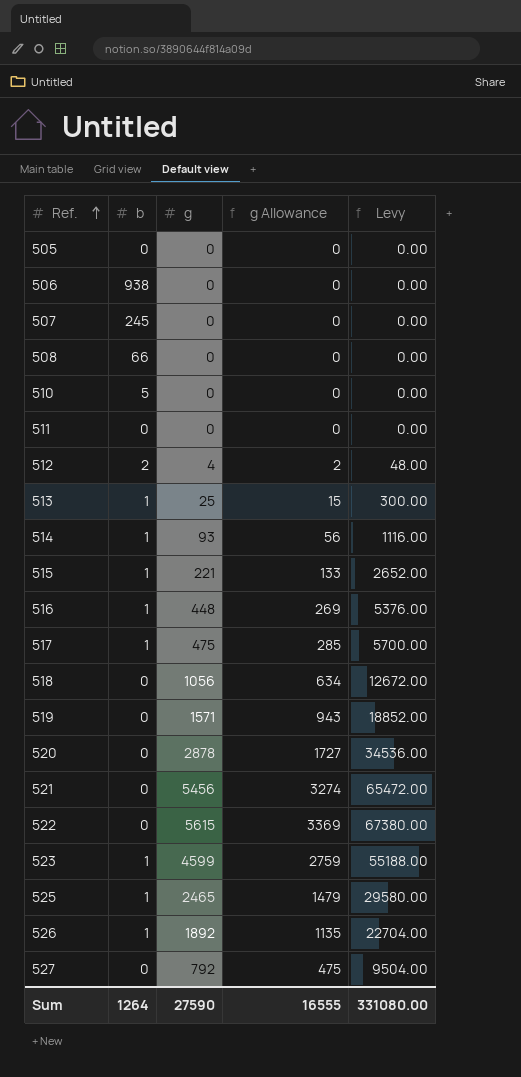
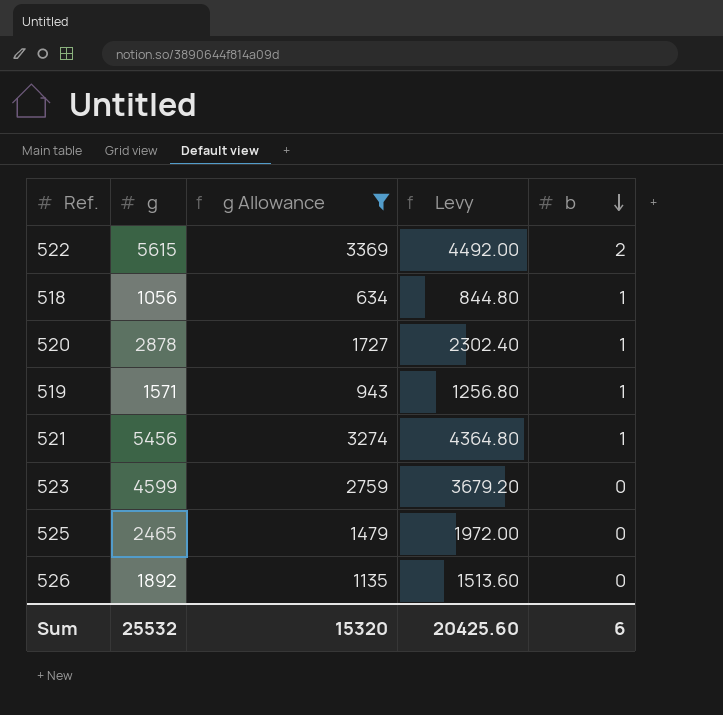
filter: none -> g Allowance >= 634
row order: Ref. ascending -> b descending
column Levy | formula: [g] * 12 -> [g] * 0.8
column b | position: 2 -> 5
522 | b: 0 -> 2
518 | b: 0 -> 1
520 | b: 0 -> 1
519 | b: 0 -> 1
521 | b: 0 -> 1
523 | b: 1 -> 0
525 | b: 1 -> 0
526 | b: 1 -> 0
Sum | g: 27590 -> 25532
Sum | g Allowance: 16555 -> 15320
Sum | Levy: 331080.00 -> 20425.60
Sum | b: 1264 -> 6

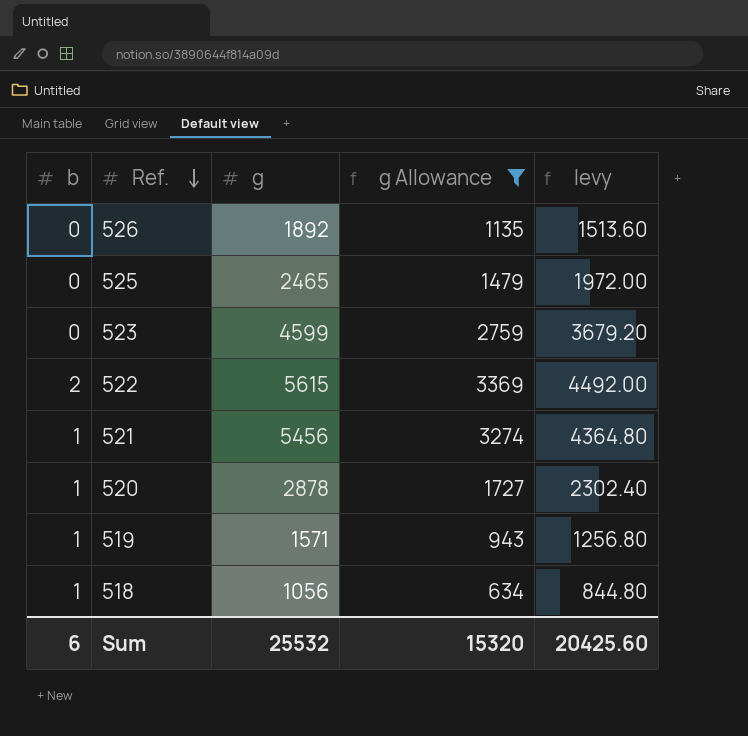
row order: b descending -> Ref. descending
column b | position: 5 -> 1
column name: Levy -> levy

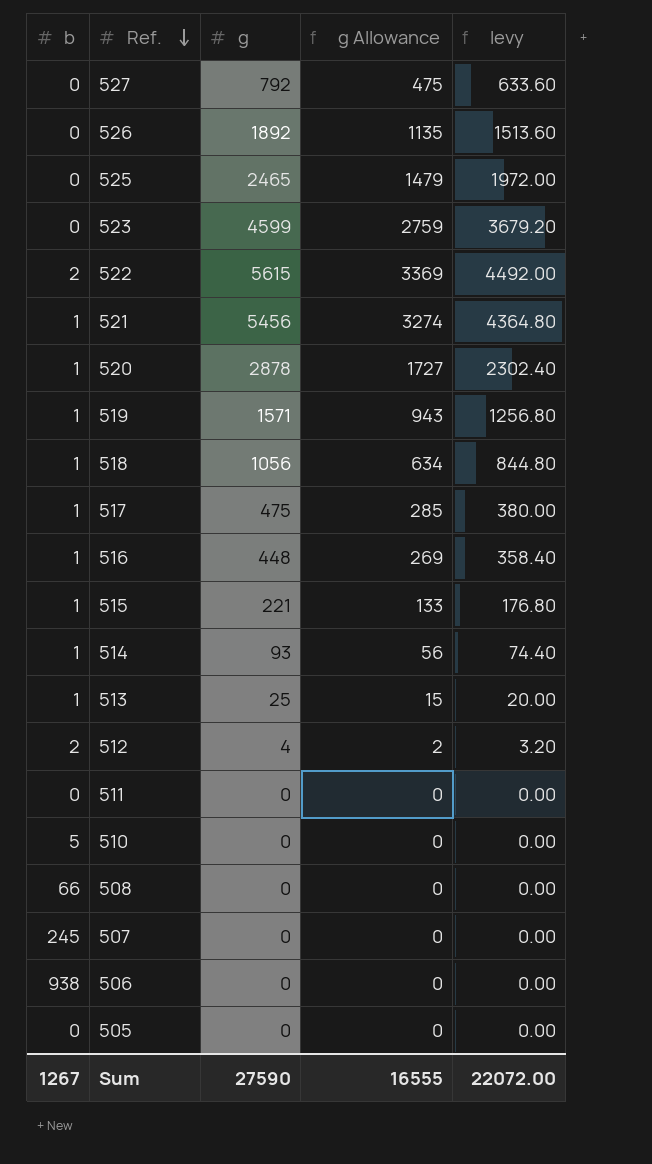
filter: g Allowance >= 634 -> none
Sum | b: 6 -> 1267
Sum | g: 25532 -> 27590
Sum | g Allowance: 15320 -> 16555
Sum | levy: 20425.60 -> 22072.00

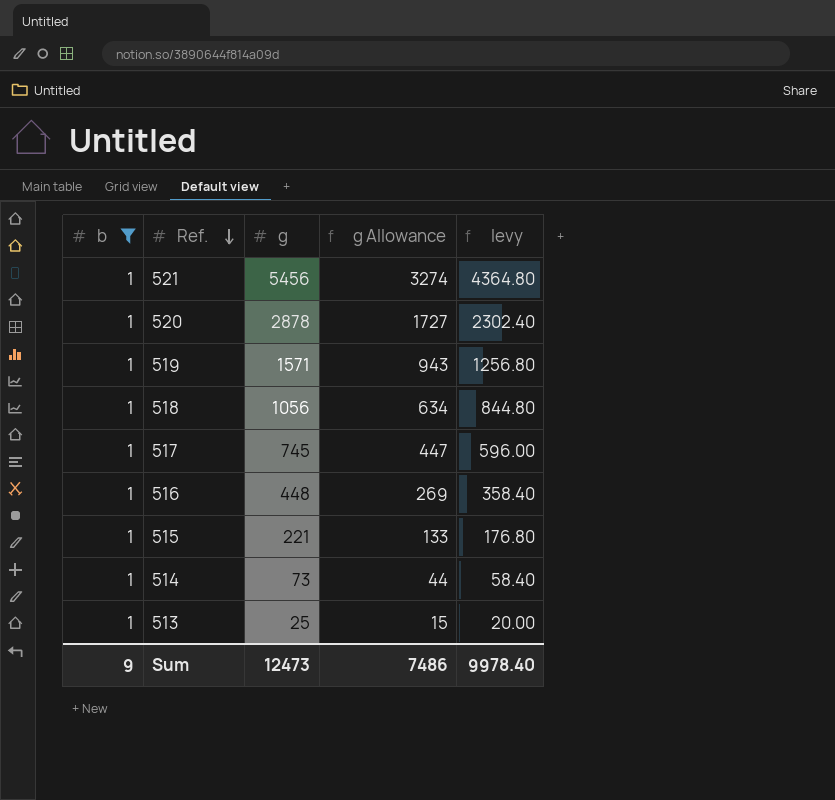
filter: none -> b = 1
517 | g: 475 -> 745
517 | g Allowance: 285 -> 447
517 | levy: 380.00 -> 596.00
514 | g: 93 -> 73
514 | g Allowance: 56 -> 44
514 | levy: 74.40 -> 58.40
Sum | b: 1267 -> 9
Sum | g: 27590 -> 12473
Sum | g Allowance: 16555 -> 7486
Sum | levy: 22072.00 -> 9978.40

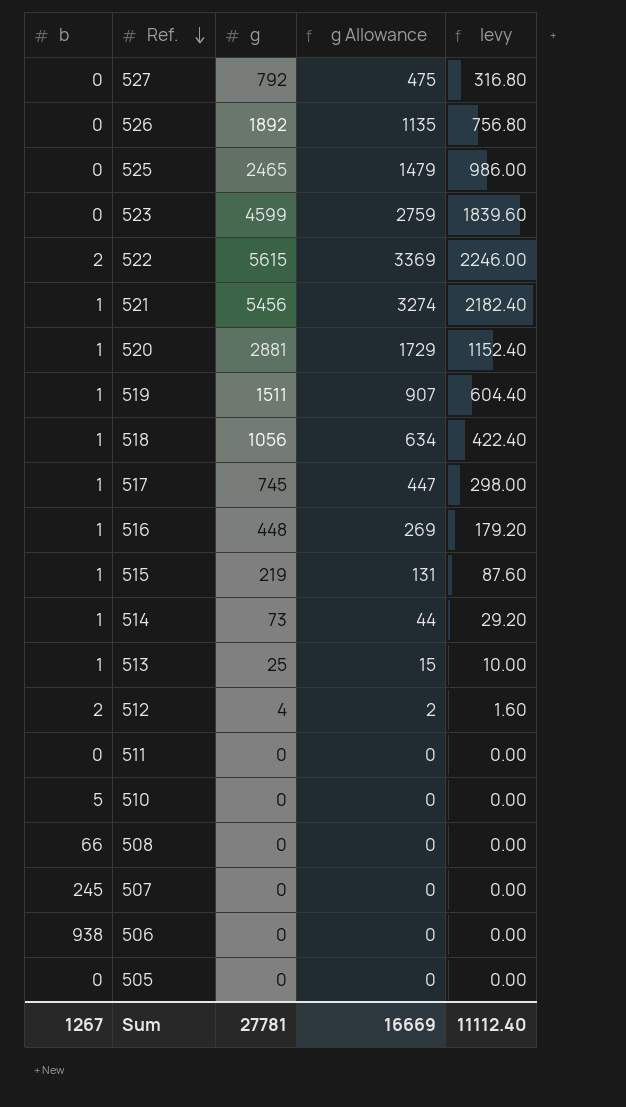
filter: b = 1 -> none
column levy | formula: [g] * 0.8 -> [g] * 0.4
520 | g: 2878 -> 2881
520 | g Allowance: 1727 -> 1729
519 | g: 1571 -> 1511
519 | g Allowance: 943 -> 907
515 | g: 221 -> 219
515 | g Allowance: 133 -> 131
Sum | b: 9 -> 1267
Sum | g: 12473 -> 27781
Sum | g Allowance: 7486 -> 16669
Sum | levy: 9978.40 -> 11112.40

